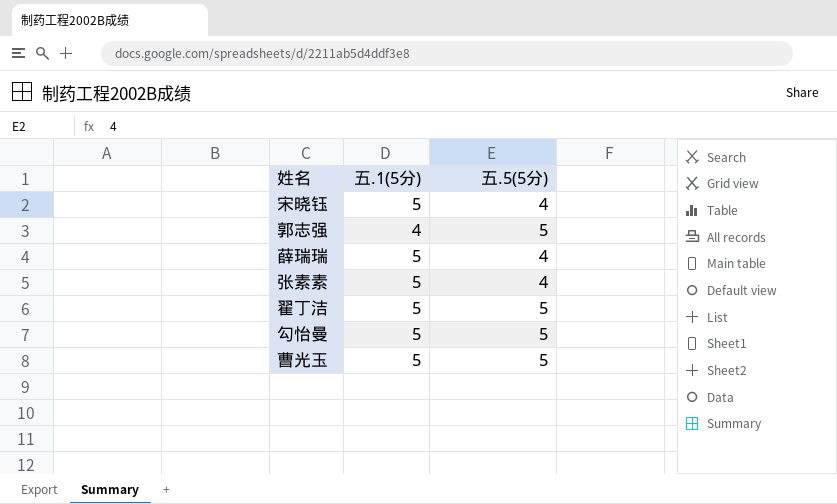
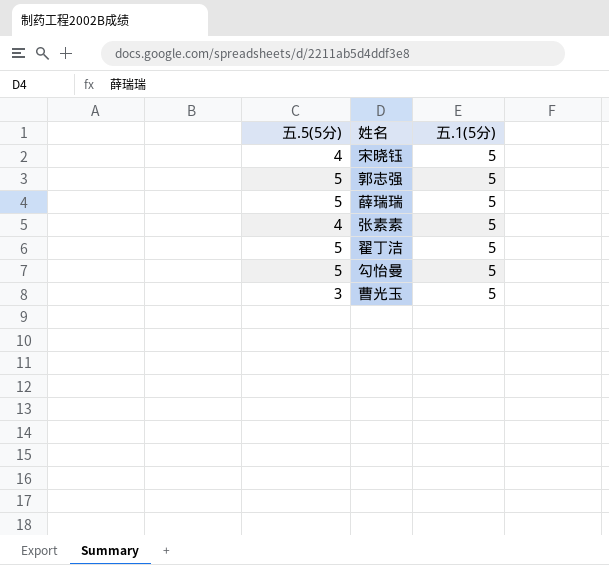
column 五.5(5分) | position: 3 -> 1
郭志强 | 五.1(5分): 4 -> 5
薛瑞瑞 | 五.5(5分): 4 -> 5
曹光玉 | 五.5(5分): 5 -> 3

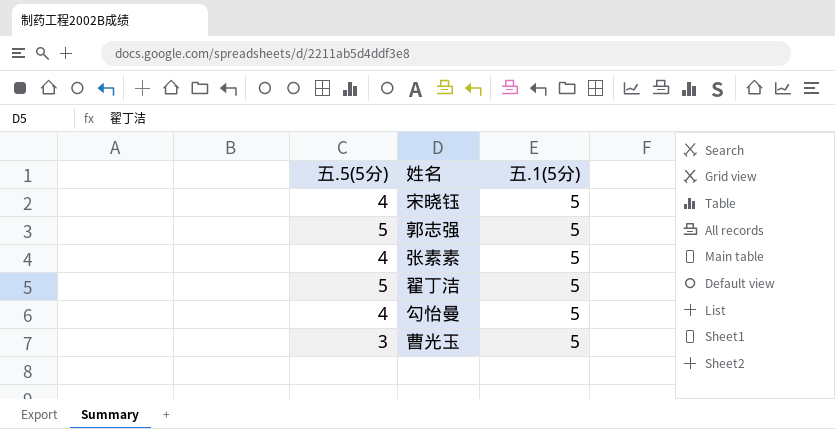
row 薛瑞瑞: 5 | 5 -> none
勾怡曼 | 五.5(5分): 5 -> 4

